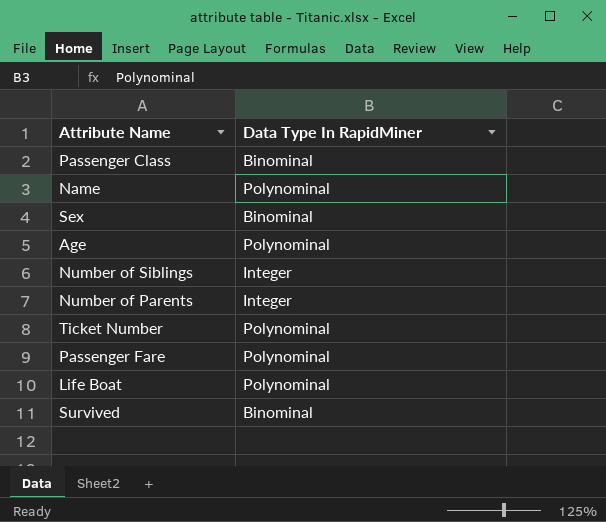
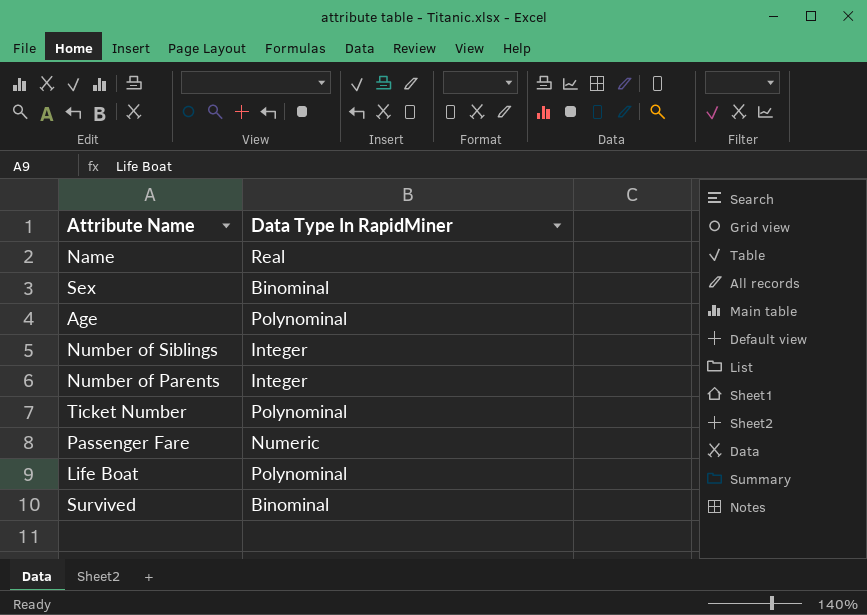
row Passenger Class: Binominal -> none
Name | Data Type In RapidMiner: Polynominal -> Real
Passenger Fare | Data Type In RapidMiner: Polynominal -> Numeric

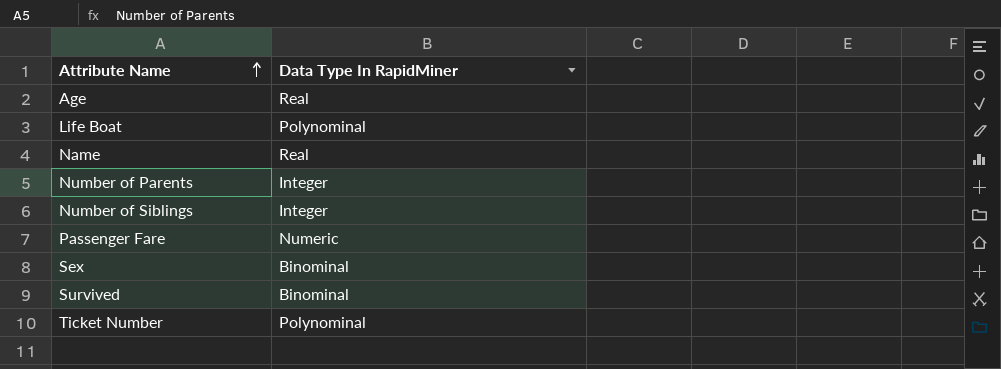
row order: none -> Attribute Name ascending
Age | Data Type In RapidMiner: Polynominal -> Real

